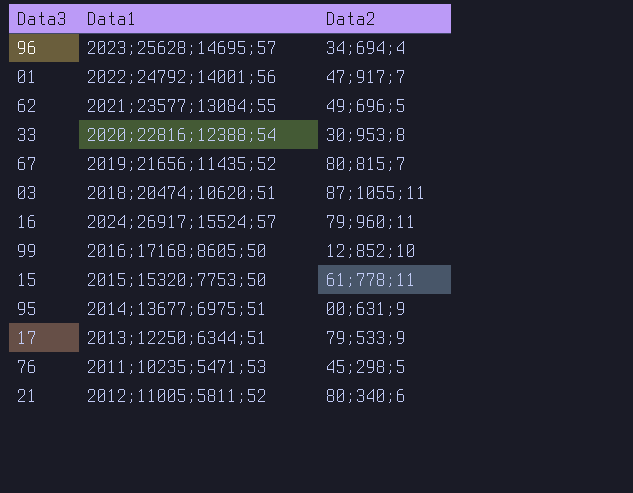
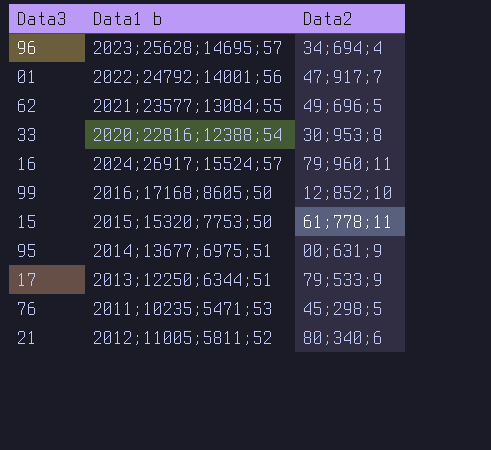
column name: Data1 -> Data1 b
row 67: 2019;21656;11435;52 | 80;815;7 -> none
row 03: 2018;20474;10620;51 | 87;1055;11 -> none

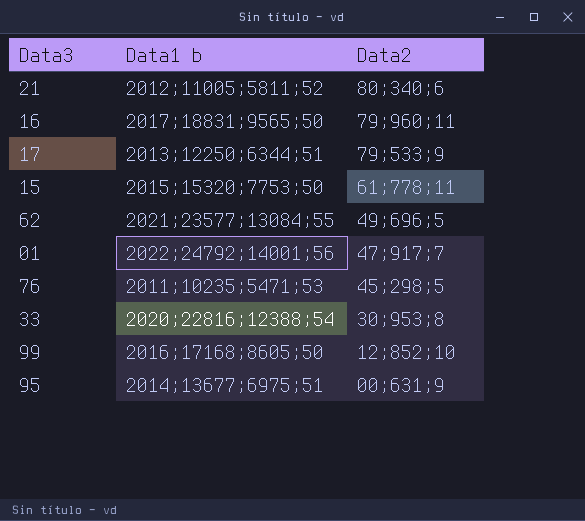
row order: none -> Data2 descending
row 96: 2023;25628;14695;57 | 34;694;4 -> none
16 | Data1 b: 2024;26917;15524;57 -> 2017;18831;9565;50

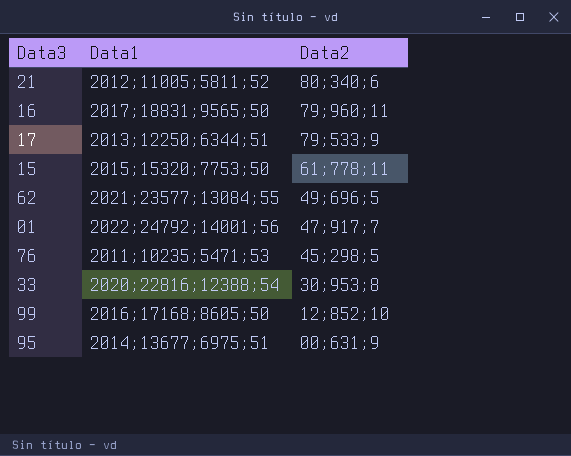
column name: Data1 b -> Data1

